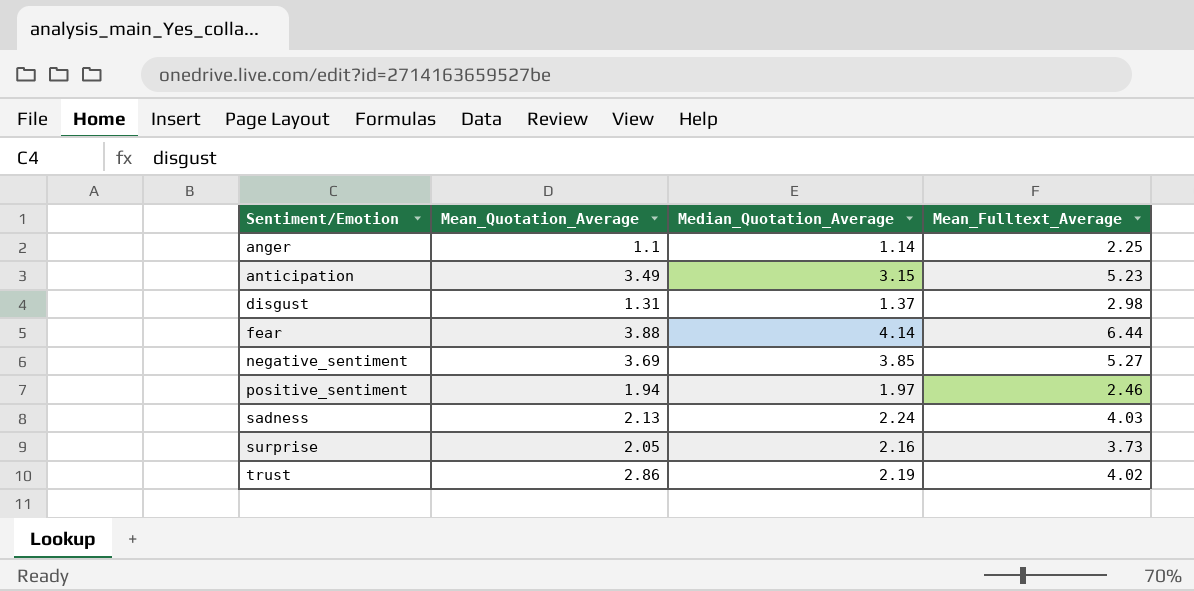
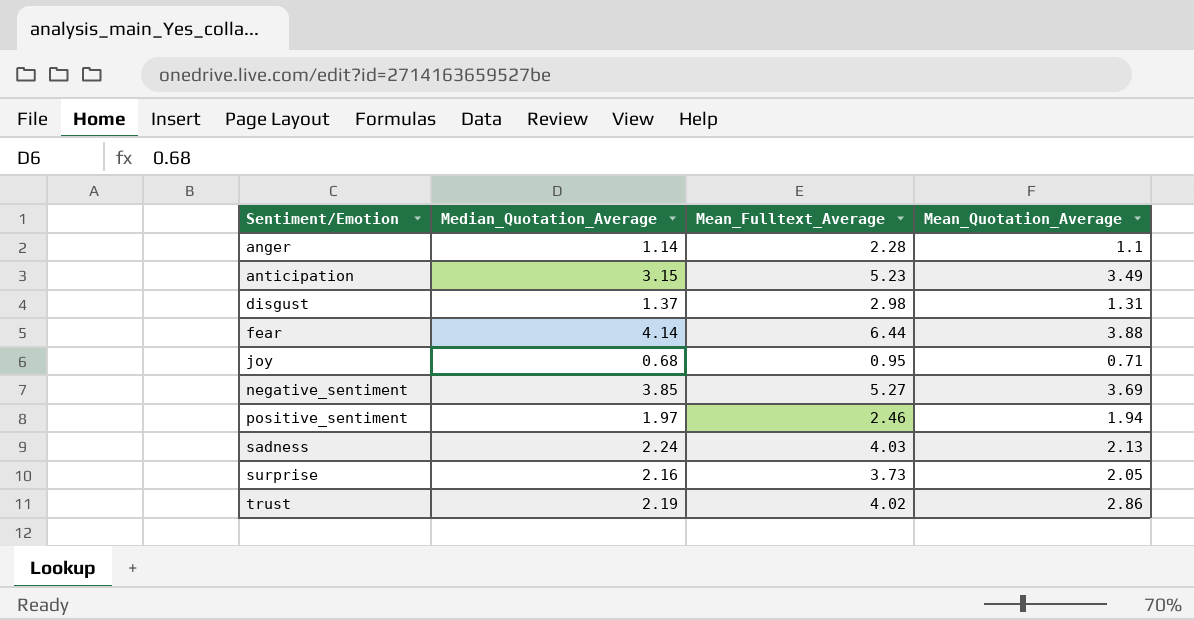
column Mean_Quotation_Average | position: 2 -> 4
anger | Mean_Fulltext_Average: 2.25 -> 2.28
row joy: none -> 0.68 | 0.95 | 0.71

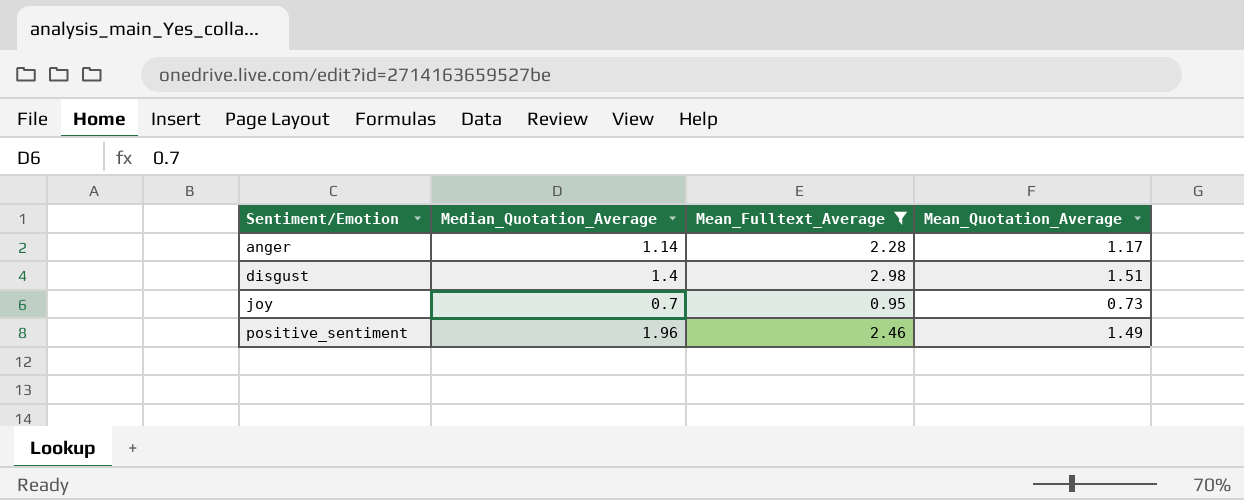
filter: none -> Mean_Fulltext_Average <= 2.98
anger | Mean_Quotation_Average: 1.1 -> 1.17
disgust | Median_Quotation_Average: 1.37 -> 1.4
disgust | Mean_Quotation_Average: 1.31 -> 1.51
joy | Median_Quotation_Average: 0.68 -> 0.7
joy | Mean_Quotation_Average: 0.71 -> 0.73
positive_sentiment | Median_Quotation_Average: 1.97 -> 1.96
positive_sentiment | Mean_Quotation_Average: 1.94 -> 1.49

